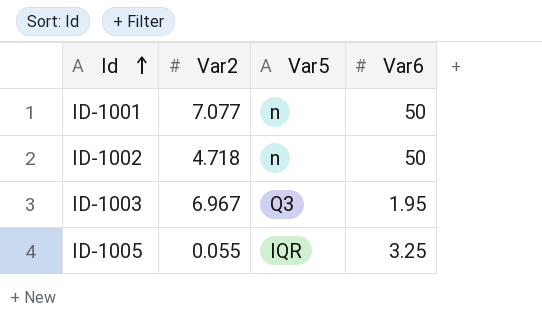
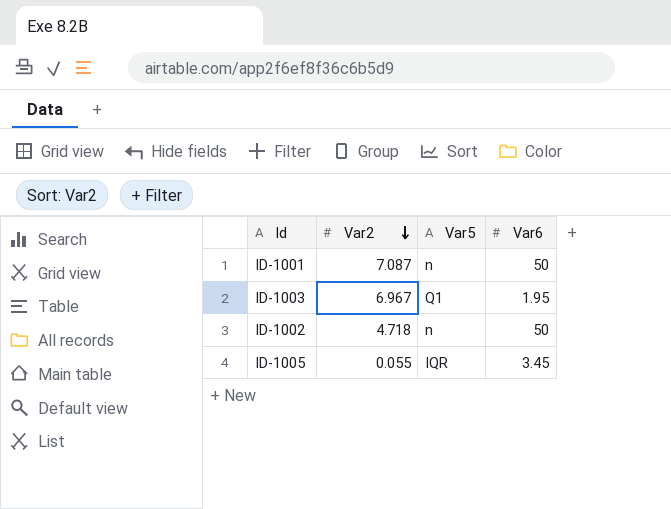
row order: Id ascending -> Var2 descending
ID-1001 | Var2: 7.077 -> 7.087
ID-1003 | Var5: Q3 -> Q1
ID-1005 | Var6: 3.25 -> 3.45

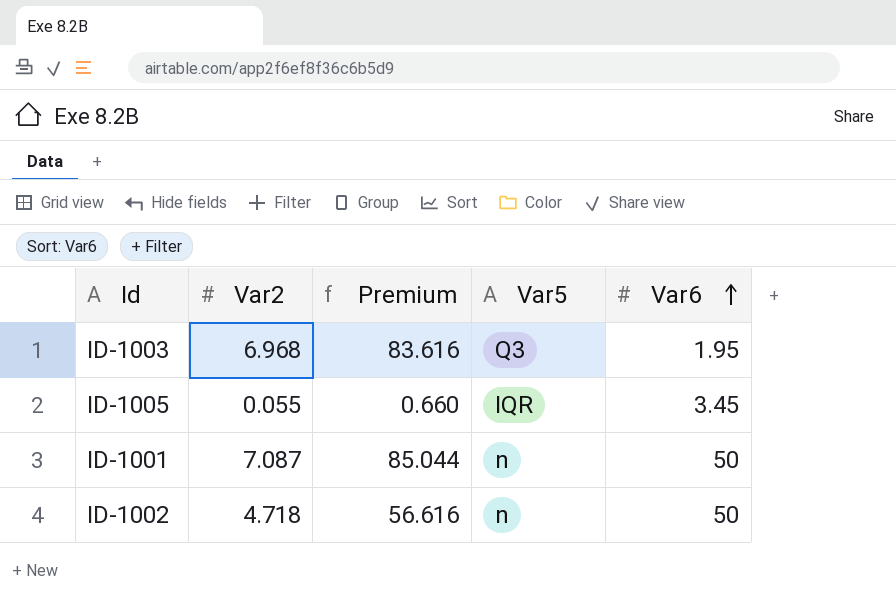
row order: Var2 descending -> Var6 ascending
column Premium | formula: none -> [Var2] * 12
ID-1003 | Var2: 6.967 -> 6.968
ID-1003 | Var5: Q1 -> Q3

